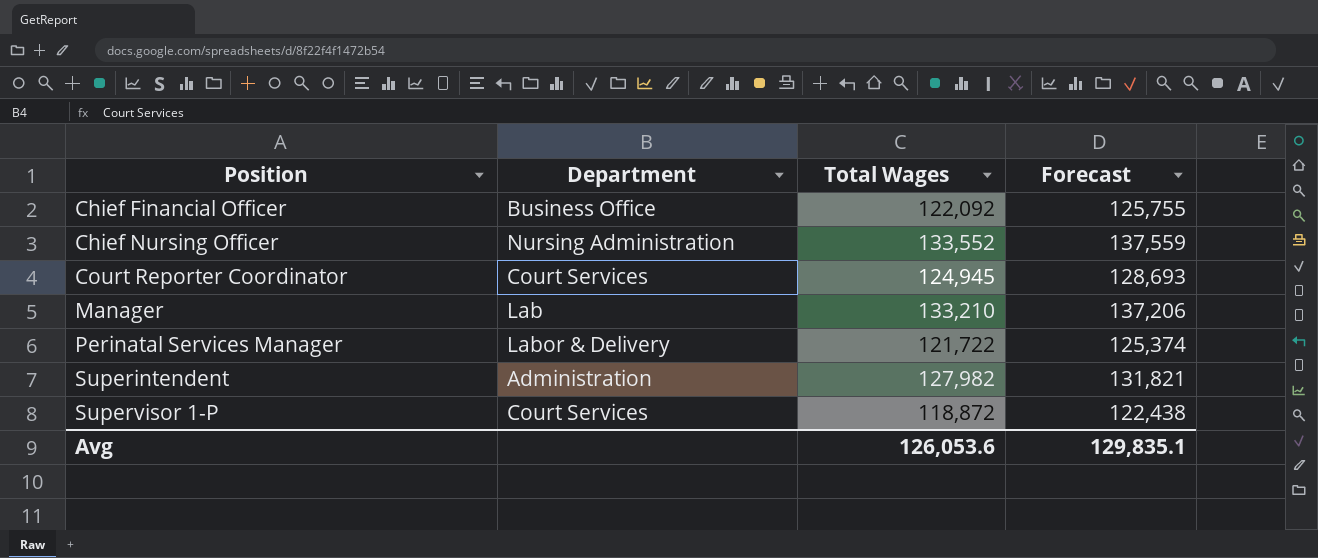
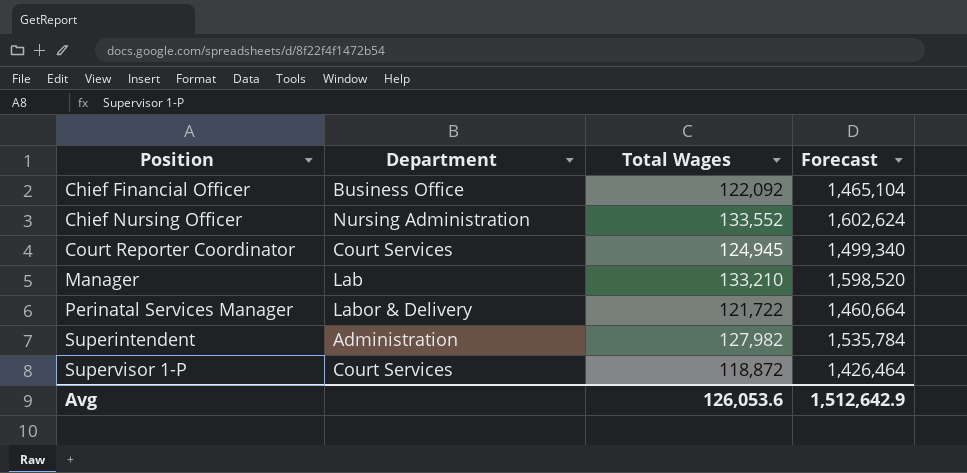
column Forecast | formula: [Total Wages] * 1.03 -> [Total Wages] * 12
Avg | Forecast: 129,835.1 -> 1,512,642.9

